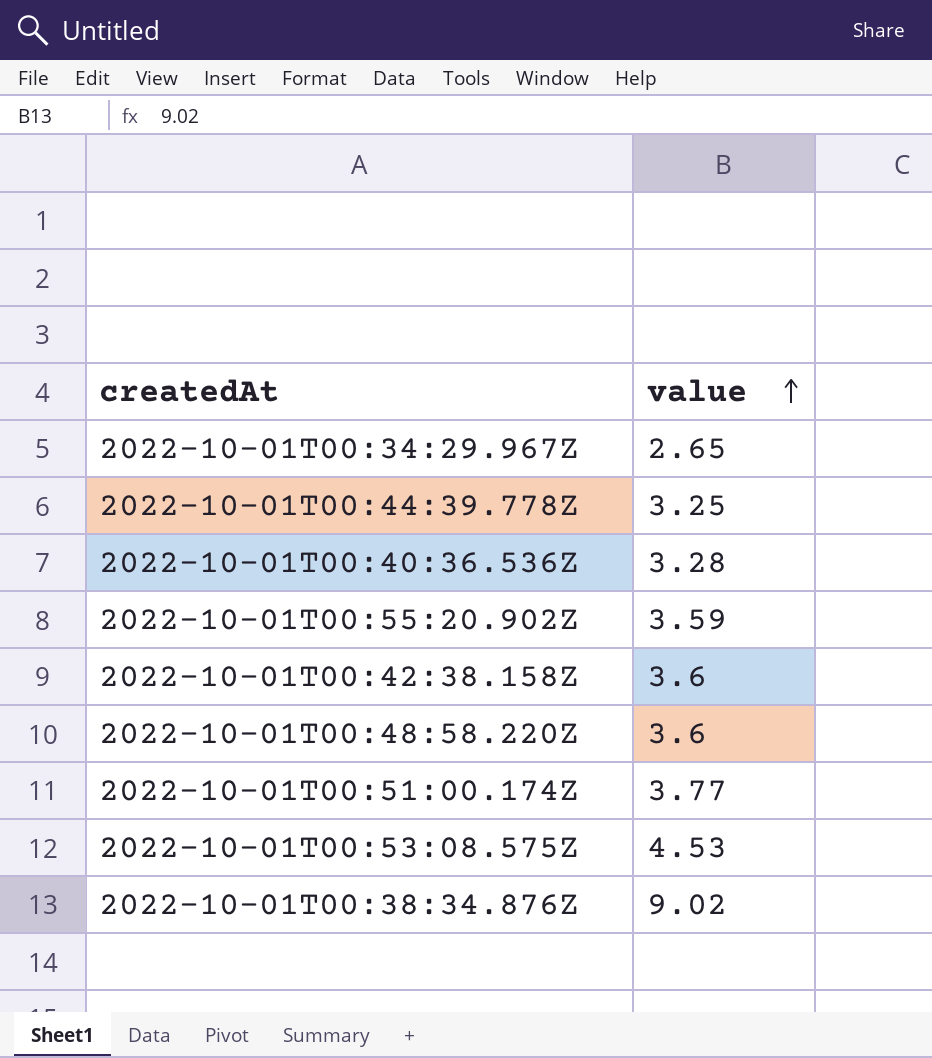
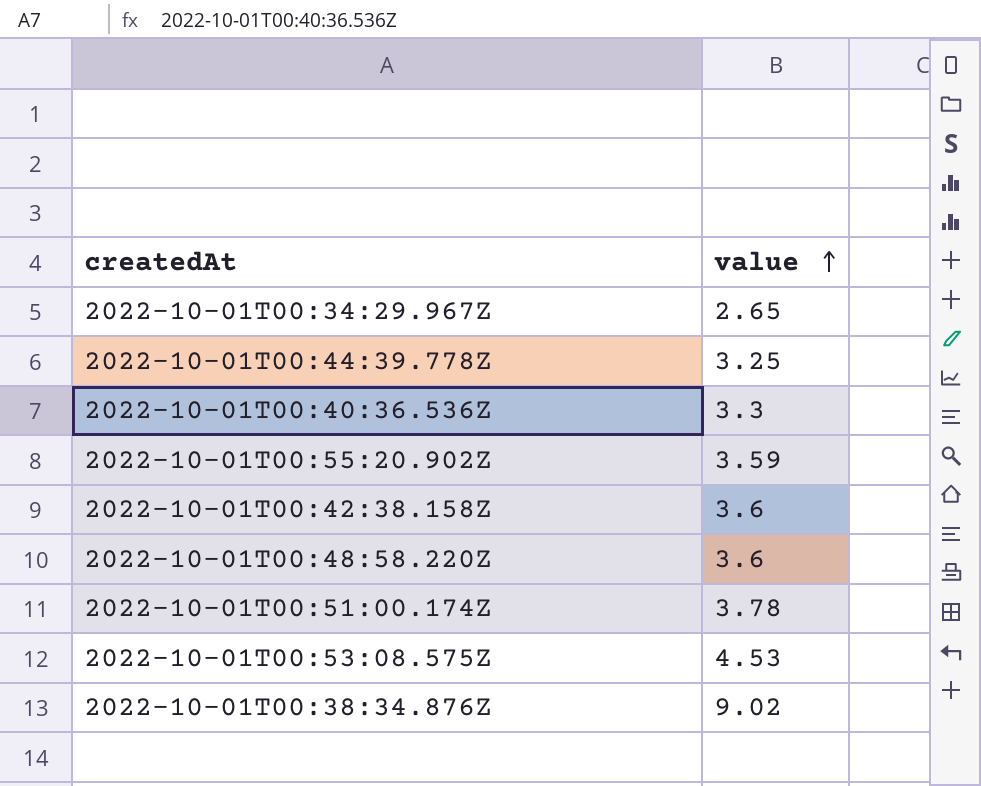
2022-10-01T00:40:36.536Z | value: 3.28 -> 3.3
2022-10-01T00:51:00.174Z | value: 3.77 -> 3.78

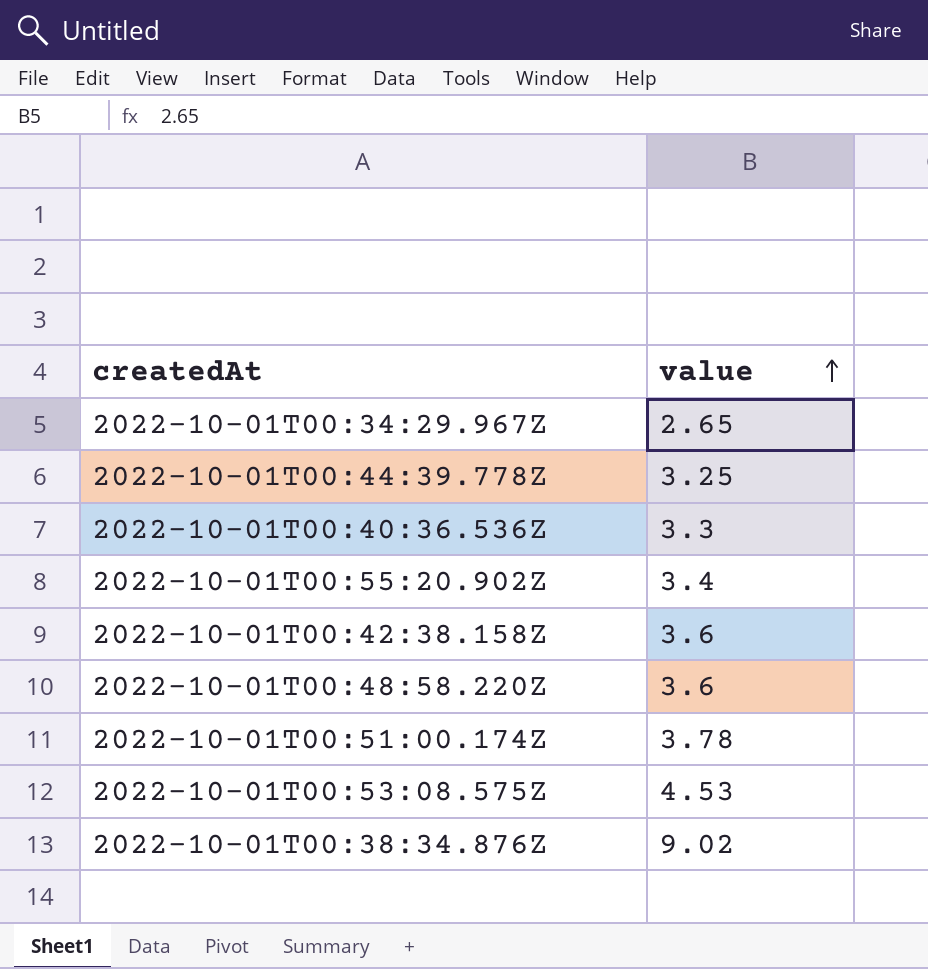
2022-10-01T00:55:20.902Z | value: 3.59 -> 3.4

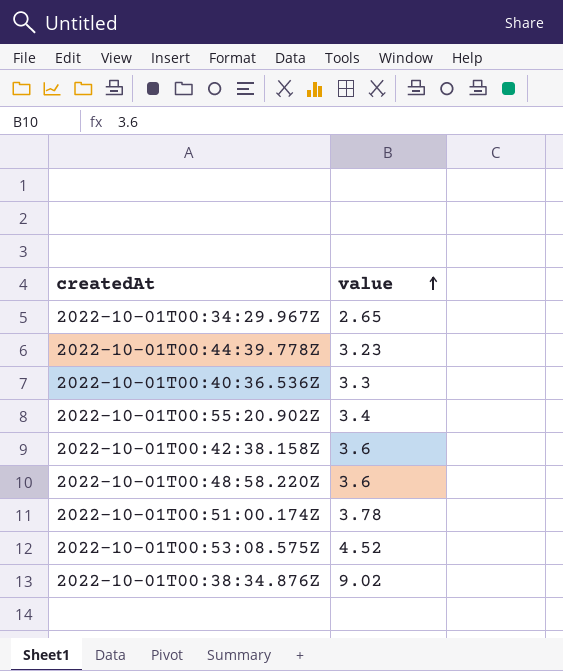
2022-10-01T00:44:39.778Z | value: 3.25 -> 3.23
2022-10-01T00:53:08.575Z | value: 4.53 -> 4.52

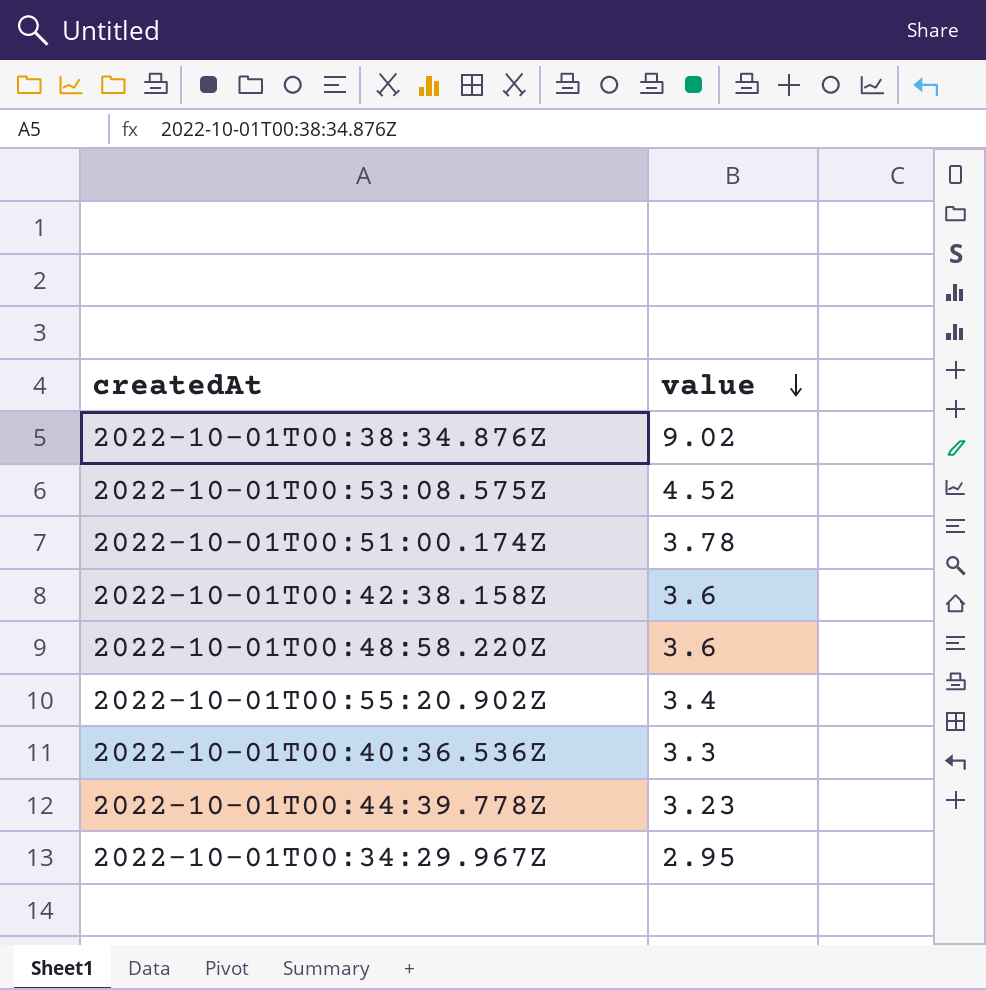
row order: value ascending -> value descending
2022-10-01T00:34:29.967Z | value: 2.65 -> 2.95

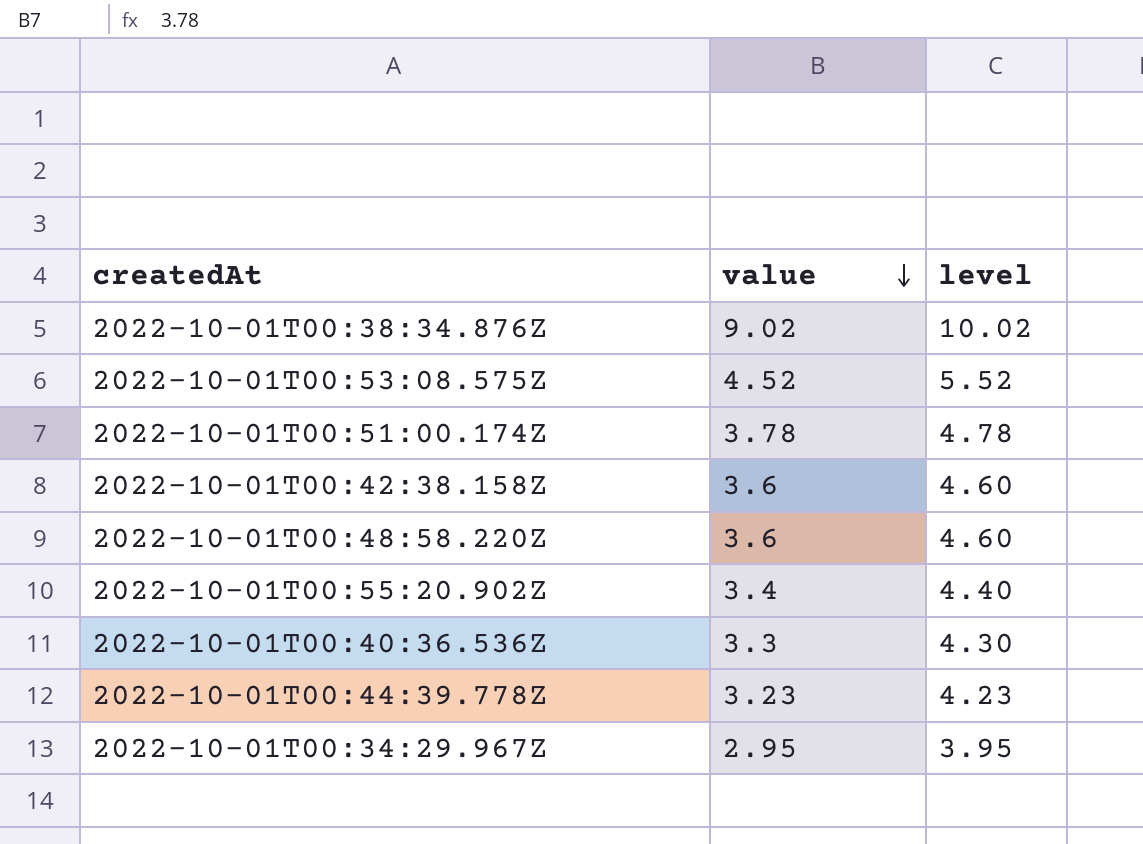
column level | formula: none -> [value] + 1

